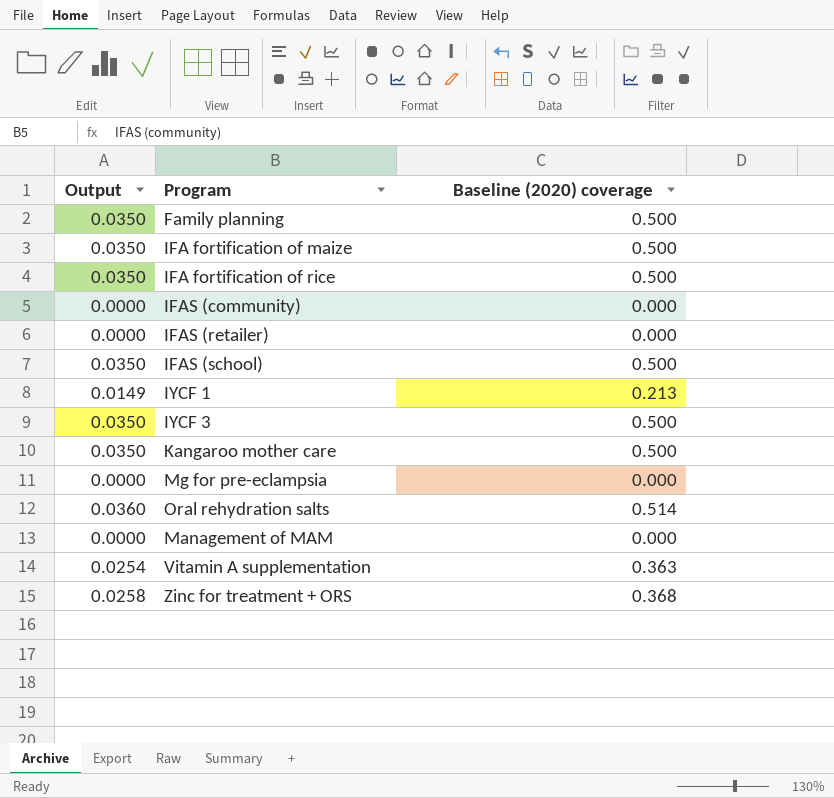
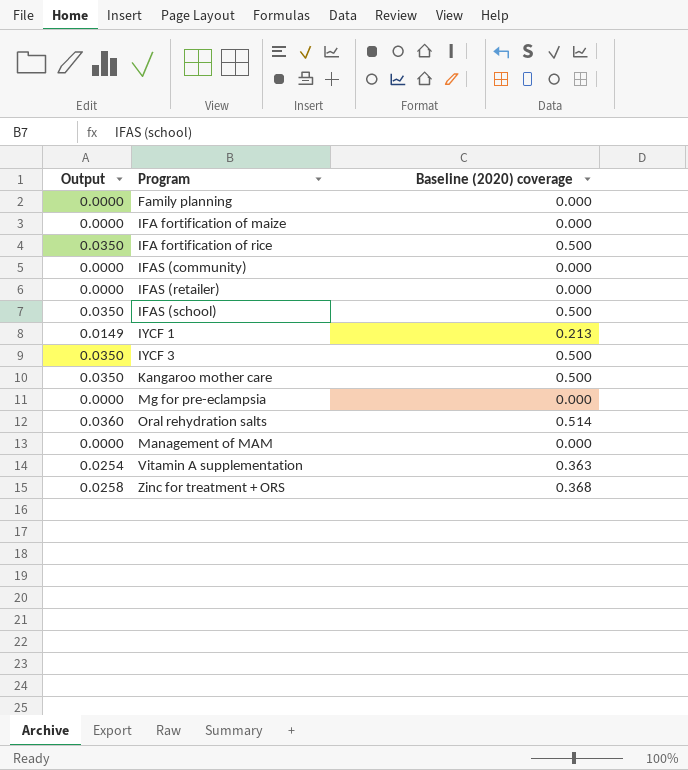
Family planning | Output: 0.0350 -> 0.0000
Family planning | Baseline (2020) coverage: 0.500 -> 0.000
IFA fortification of maize | Output: 0.0350 -> 0.0000
IFA fortification of maize | Baseline (2020) coverage: 0.500 -> 0.000

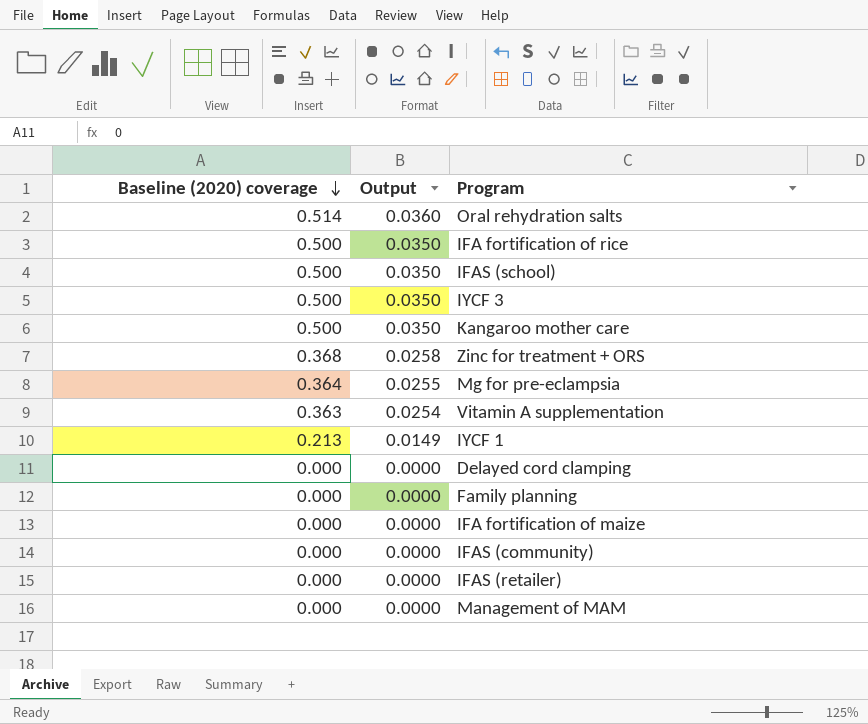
row order: none -> Baseline (2020) coverage descending
column Baseline (2020) coverage | position: 3 -> 1
Mg for pre-eclampsia | Baseline (2020) coverage: 0.000 -> 0.364
Mg for pre-eclampsia | Output: 0.0000 -> 0.0255
row Delayed cord clamping: none -> 0.000 | 0.0000

